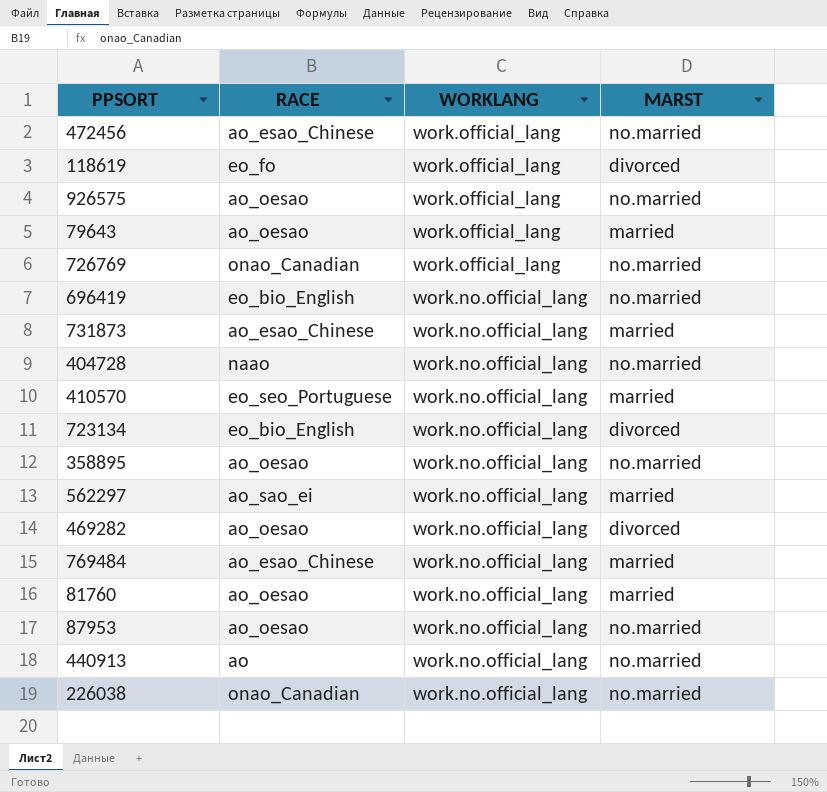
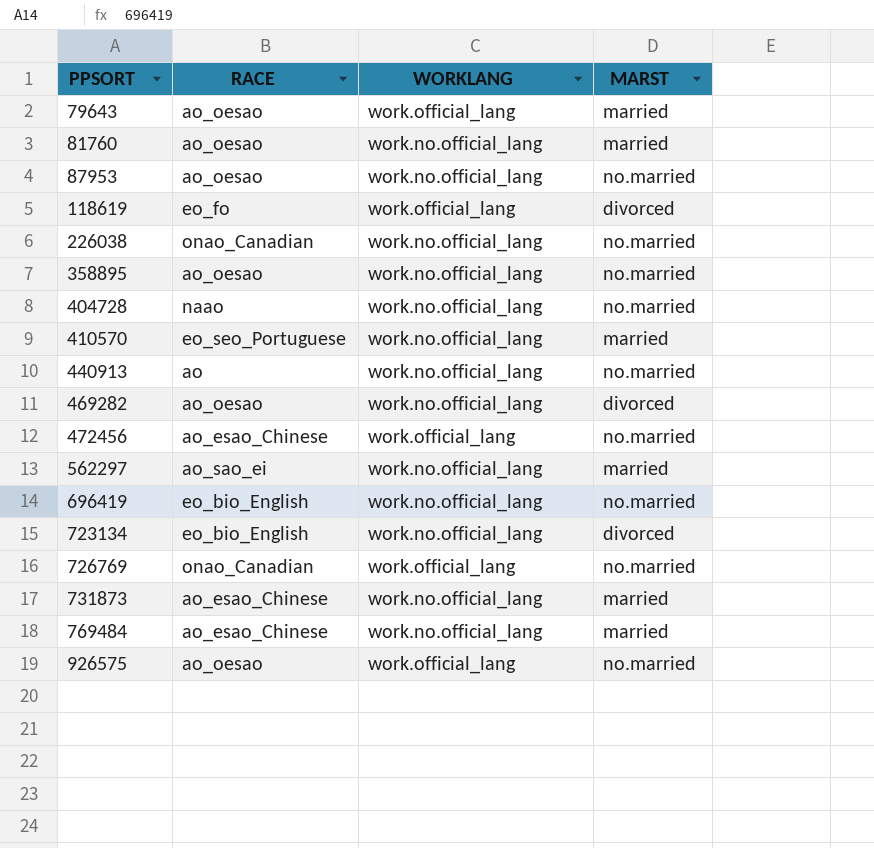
row order: WORKLANG descending -> PPSORT ascending

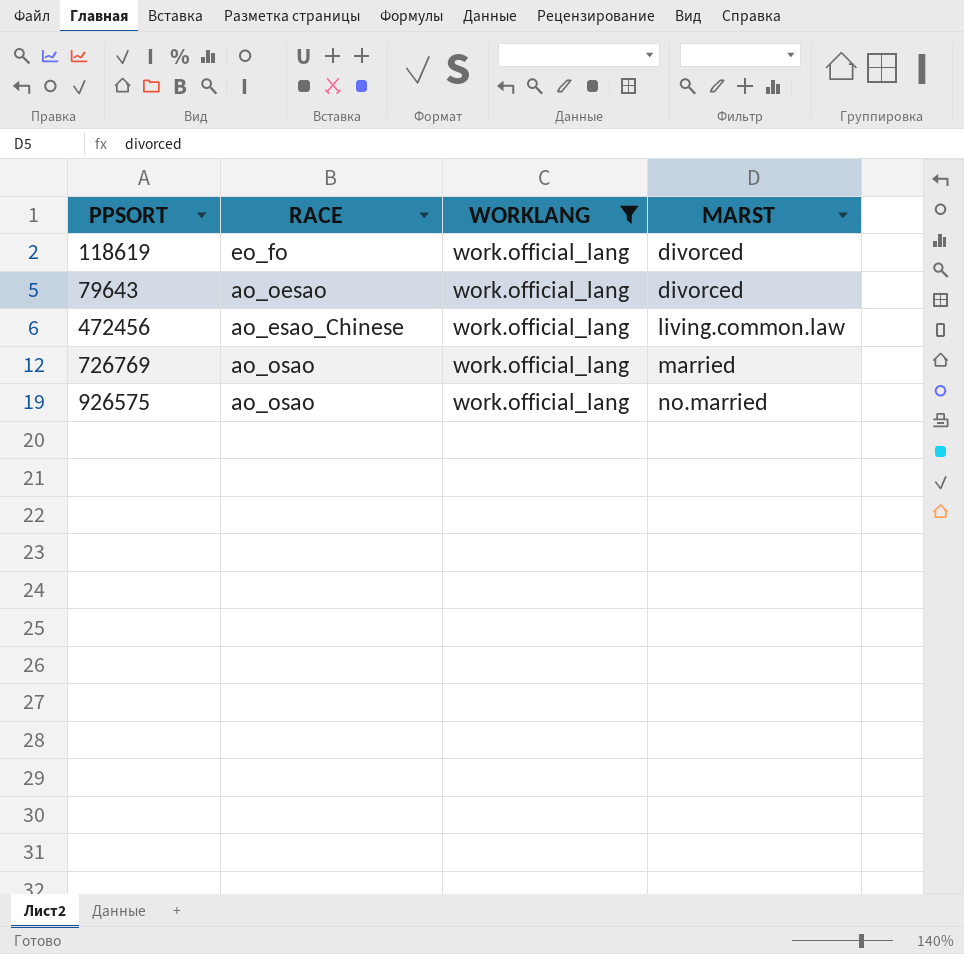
filter: none -> WORKLANG = work.official_lang
row order: PPSORT ascending -> MARST ascending
79643 | MARST: married -> divorced
472456 | MARST: no.married -> living.common.law
726769 | RACE: onao_Canadian -> ao_osao
726769 | MARST: no.married -> married
926575 | RACE: ao_oesao -> ao_osao

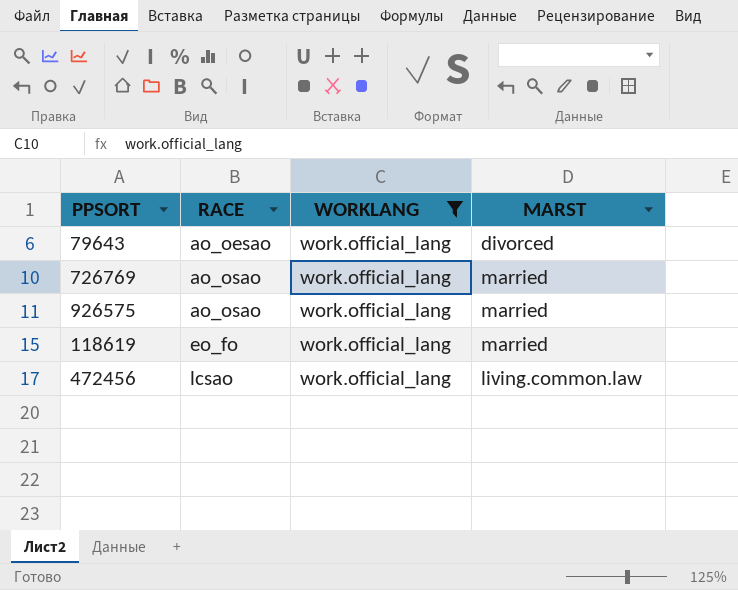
row order: MARST ascending -> RACE ascending
926575 | MARST: no.married -> married
118619 | MARST: divorced -> married
472456 | RACE: ao_esao_Chinese -> lcsao

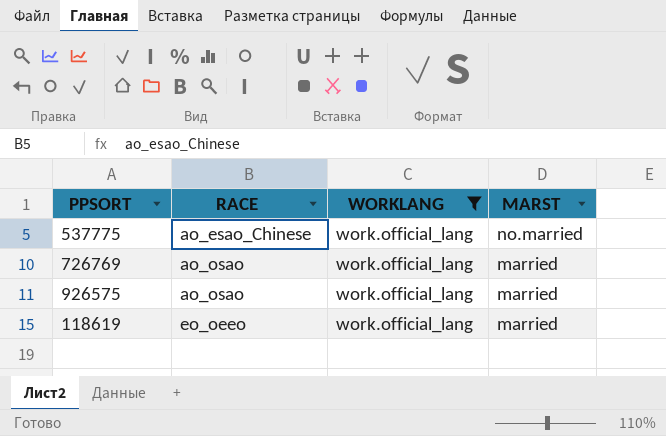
row 79643: ao_oesao | work.official_lang | divorced -> none
row 472456: lcsao | work.official_lang | living.common.law -> none
row 537775: none -> ao_esao_Chinese | work.official_lang | no.married
118619 | RACE: eo_fo -> eo_oeeo

